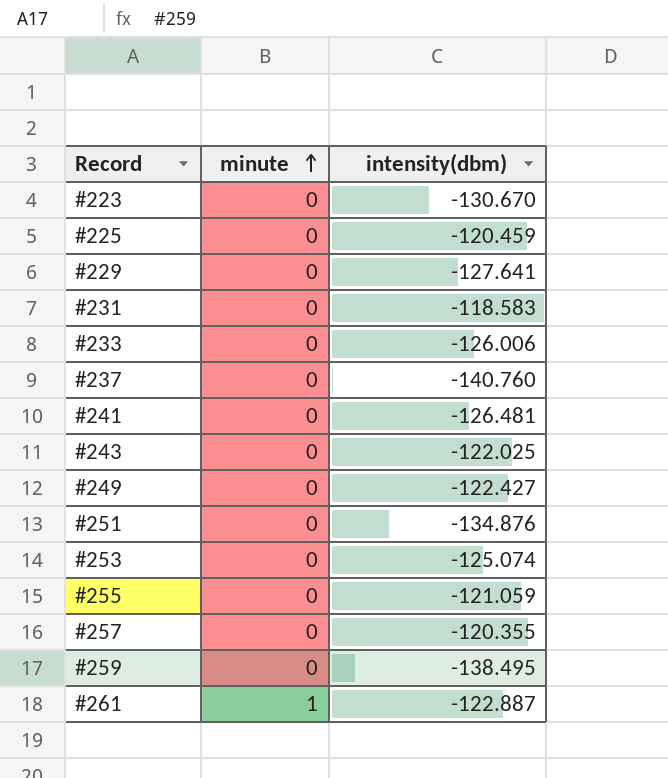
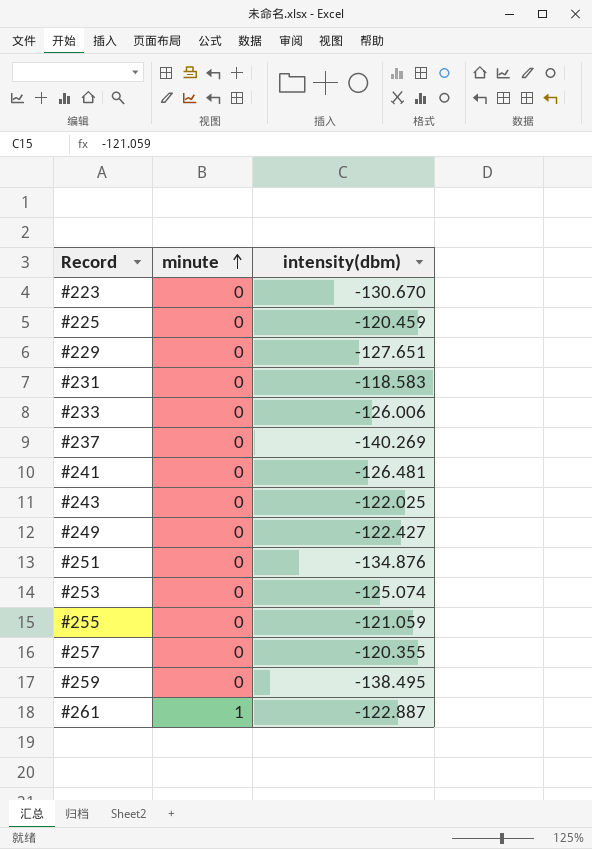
#229 | intensity(dbm): -127.641 -> -127.651
#237 | intensity(dbm): -140.760 -> -140.269

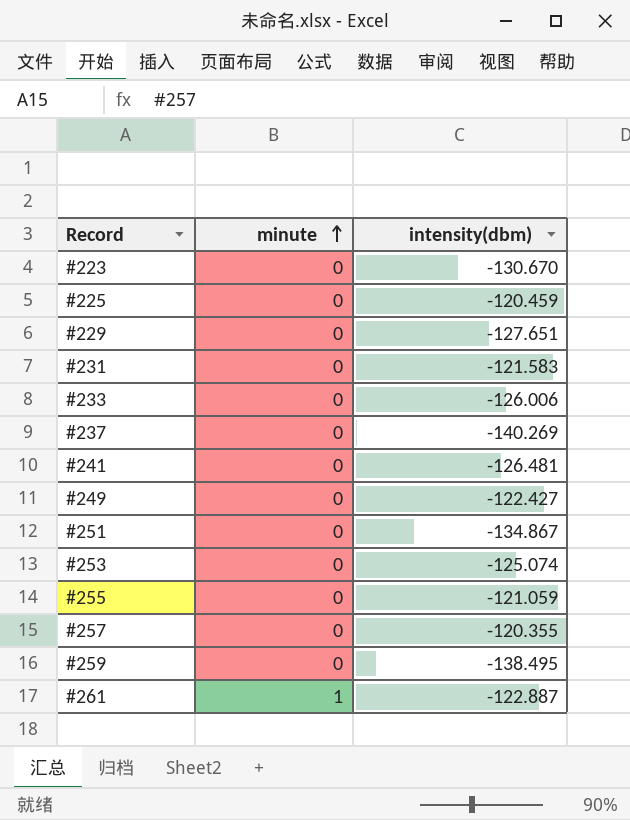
row #243: 0 | -122.025 -> none
#231 | intensity(dbm): -118.583 -> -121.583
#251 | intensity(dbm): -134.876 -> -134.867

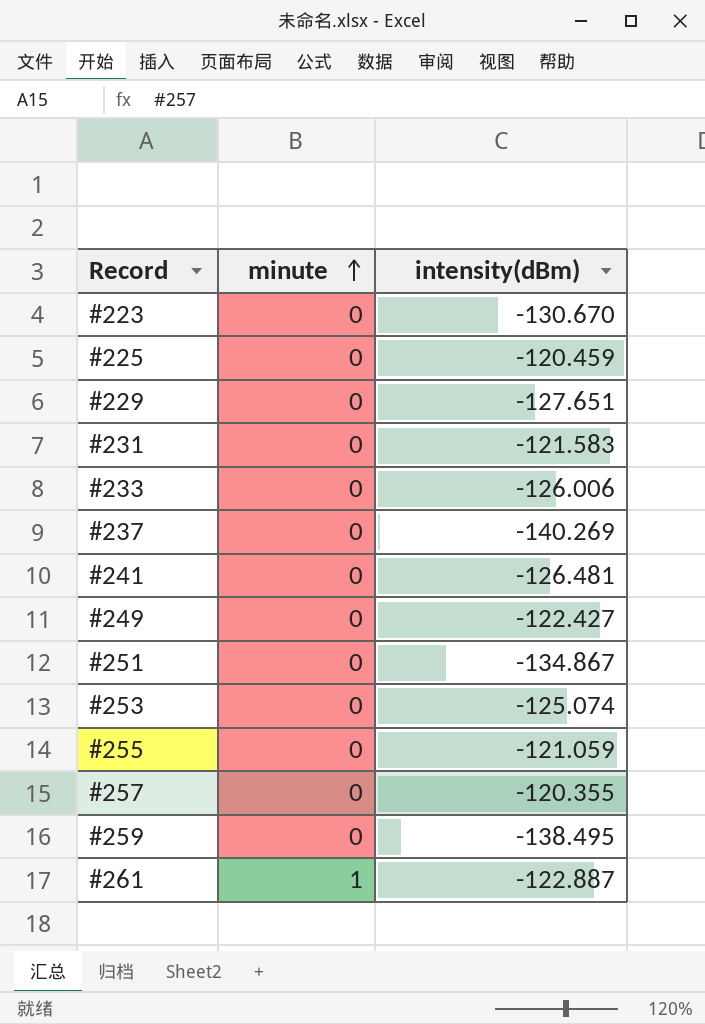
column name: intensity(dbm) -> intensity(dBm)

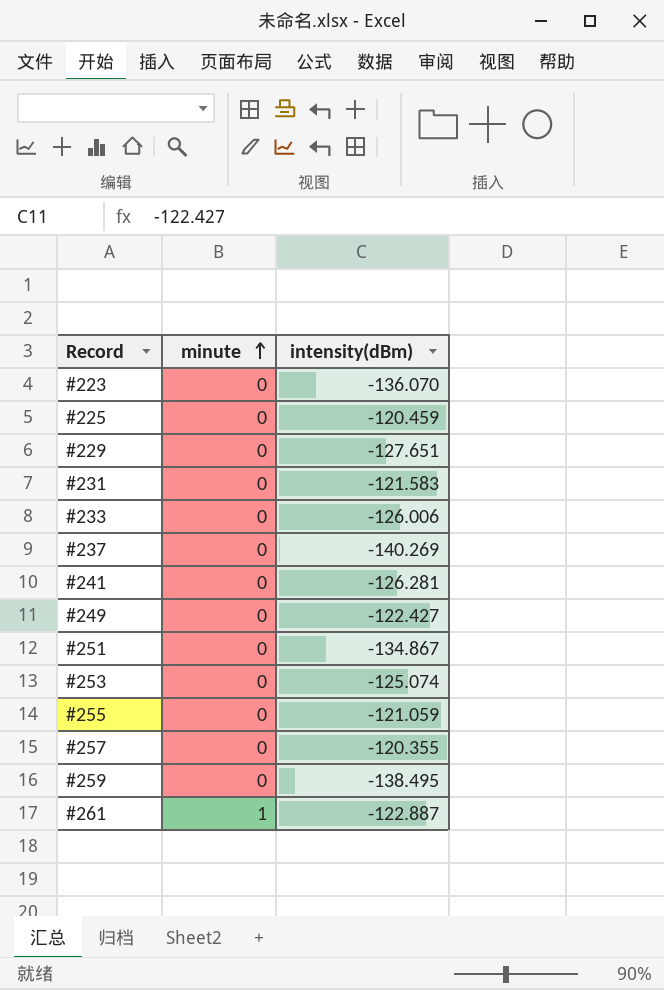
#223 | intensity(dBm): -130.670 -> -136.070
#241 | intensity(dBm): -126.481 -> -126.281

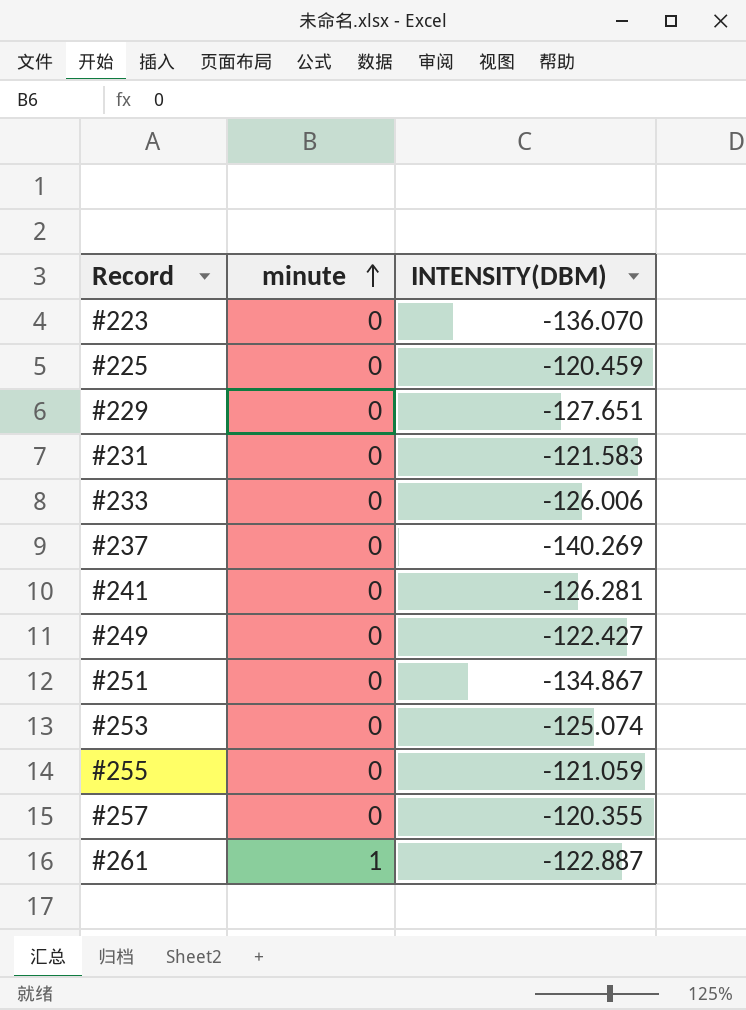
column name: intensity(dBm) -> INTENSITY(DBM)
row #259: 0 | -138.495 -> none

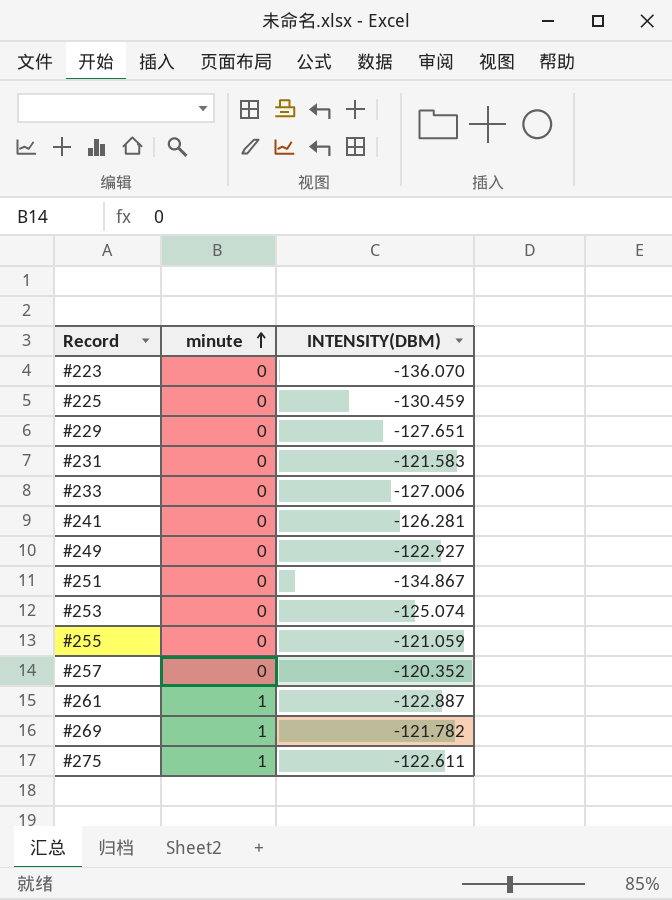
row #237: 0 | -140.269 -> none
#225 | INTENSITY(DBM): -120.459 -> -130.459
#233 | INTENSITY(DBM): -126.006 -> -127.006
#249 | INTENSITY(DBM): -122.427 -> -122.927
#257 | INTENSITY(DBM): -120.355 -> -120.352
row #269: none -> 1 | -121.782
row #275: none -> 1 | -122.611

